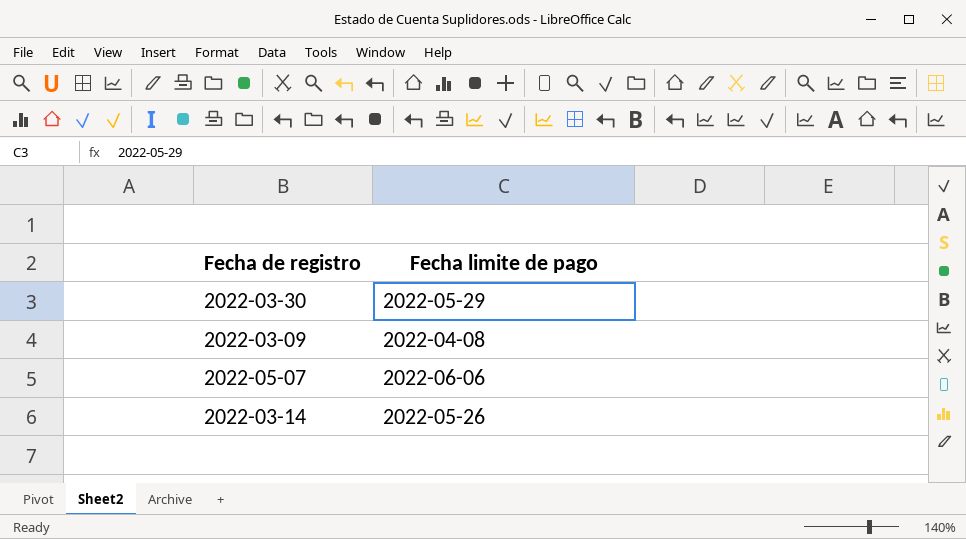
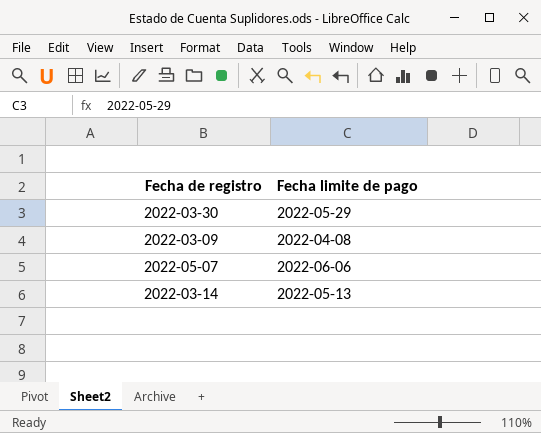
2022-03-14 | Fecha limite de pago: 2022-05-26 -> 2022-05-13

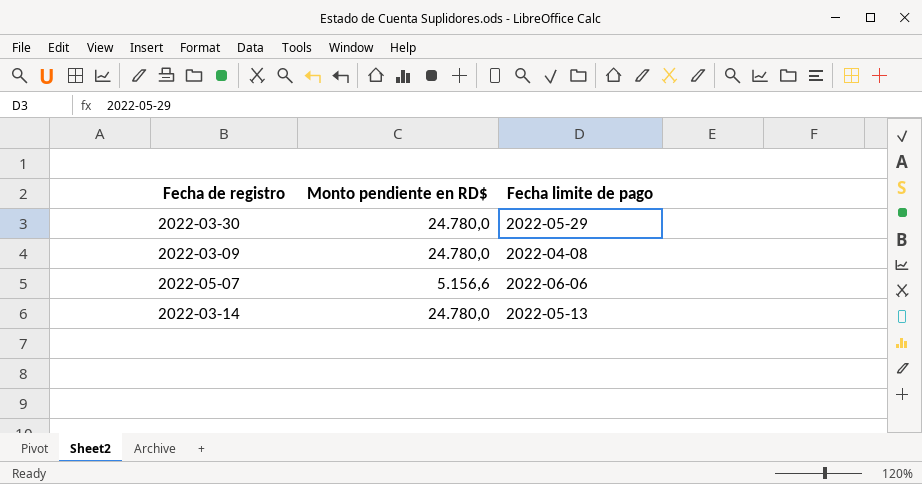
column Monto pendiente en RD$ | position: none -> 2

